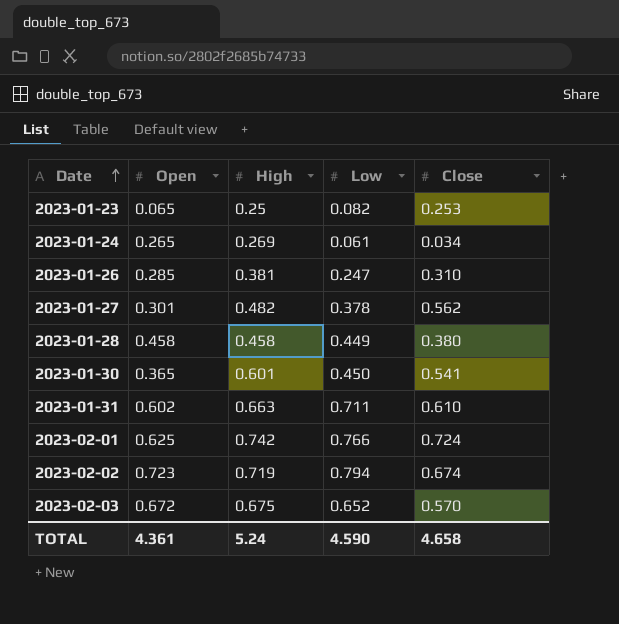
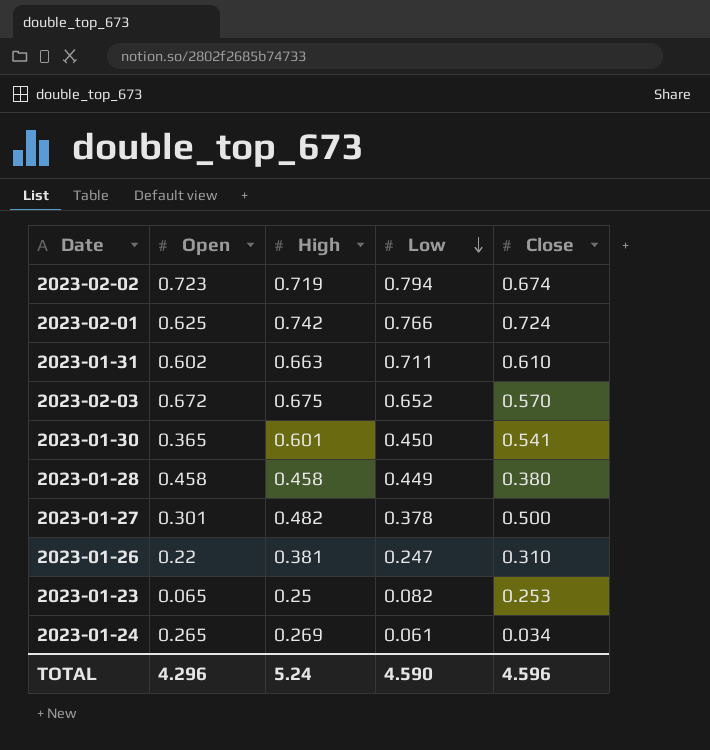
row order: Date ascending -> Low descending
2023-01-27 | Close: 0.562 -> 0.500
2023-01-26 | Open: 0.285 -> 0.22
TOTAL | Open: 4.361 -> 4.296
TOTAL | Close: 4.658 -> 4.596

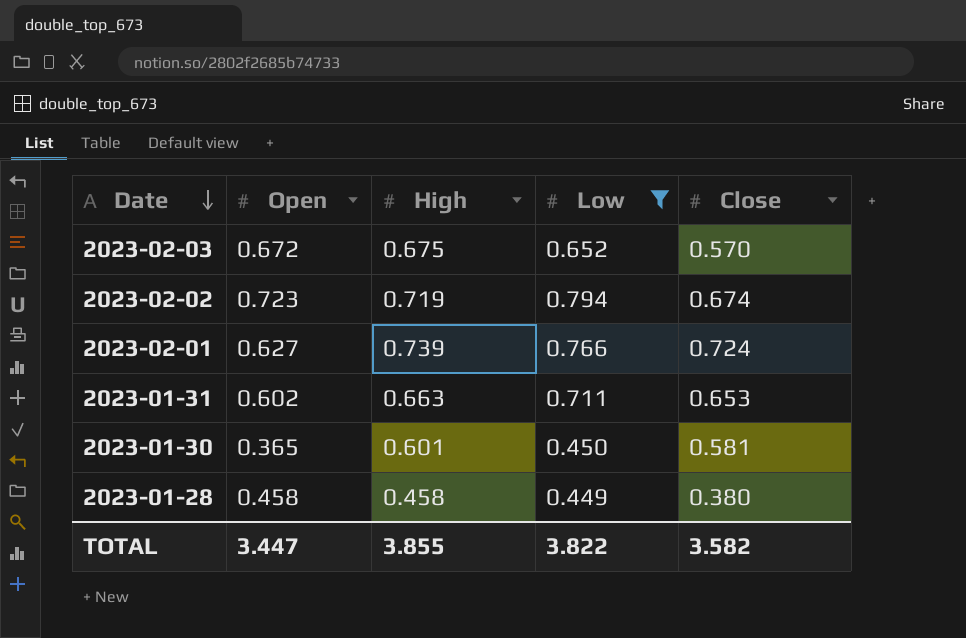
filter: none -> Low >= 0.449
row order: Low descending -> Date descending
2023-02-01 | Open: 0.625 -> 0.627
2023-02-01 | High: 0.742 -> 0.739
2023-01-31 | Close: 0.610 -> 0.653
2023-01-30 | Close: 0.541 -> 0.581
TOTAL | Open: 4.296 -> 3.447
TOTAL | High: 5.24 -> 3.855
TOTAL | Low: 4.590 -> 3.822
TOTAL | Close: 4.596 -> 3.582

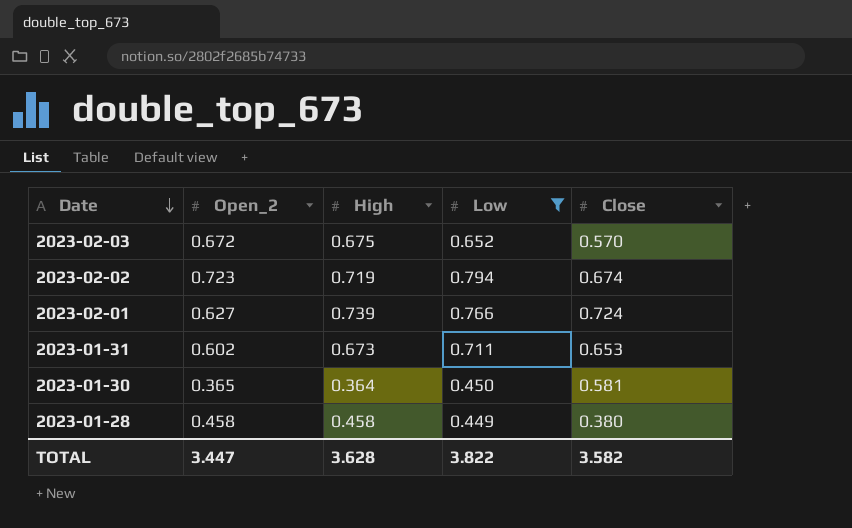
column name: Open -> Open_2
2023-01-31 | High: 0.663 -> 0.673
2023-01-30 | High: 0.601 -> 0.364
TOTAL | High: 3.855 -> 3.628

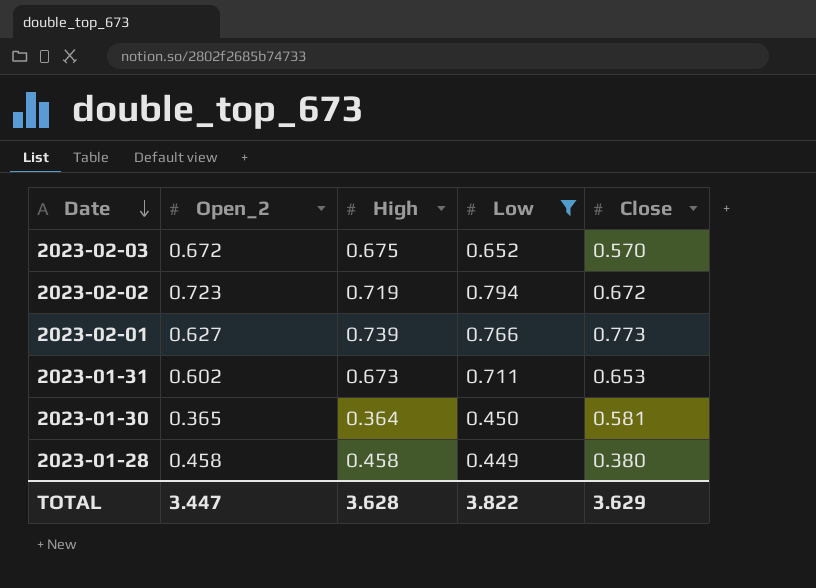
2023-02-02 | Close: 0.674 -> 0.672
2023-02-01 | Close: 0.724 -> 0.773
TOTAL | Close: 3.582 -> 3.629

